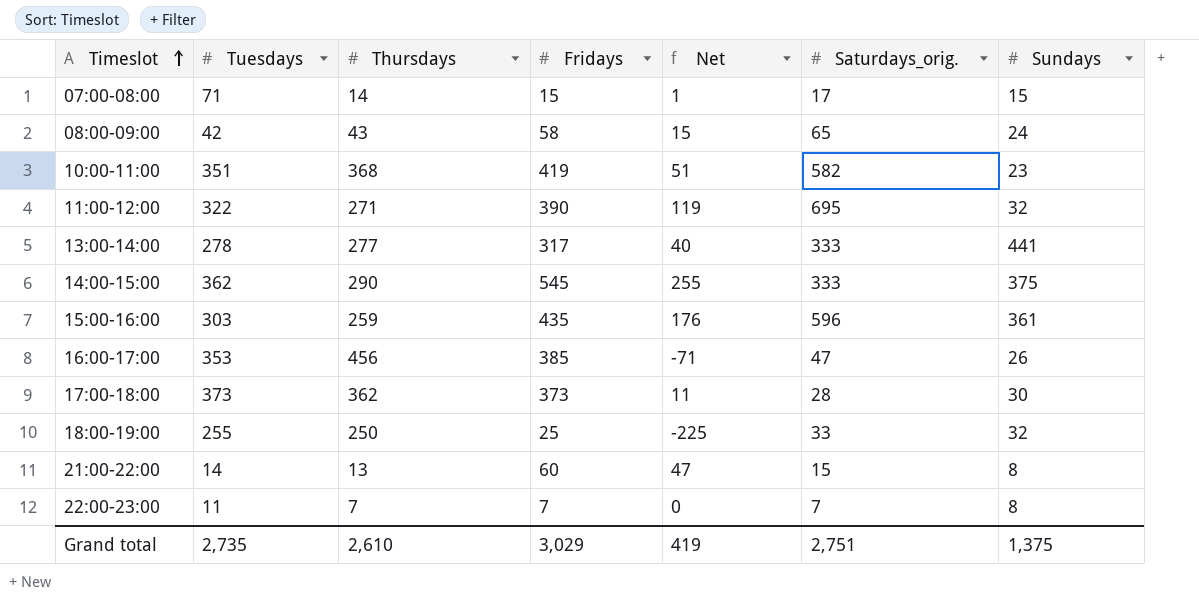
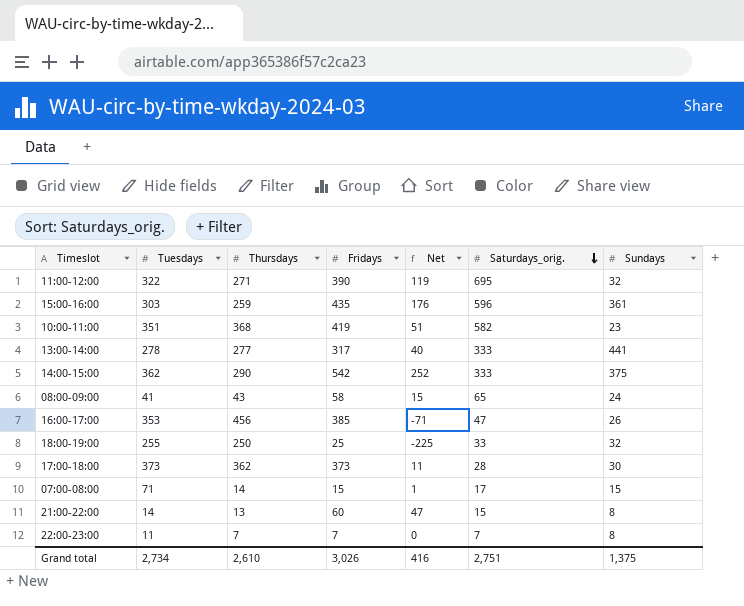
row order: Timeslot ascending -> Saturdays_orig. descending
14:00-15:00 | Fridays: 545 -> 542
14:00-15:00 | Net: 255 -> 252
08:00-09:00 | Tuesdays: 42 -> 41
Grand total | Tuesdays: 2,735 -> 2,734
Grand total | Fridays: 3,029 -> 3,026
Grand total | Net: 419 -> 416

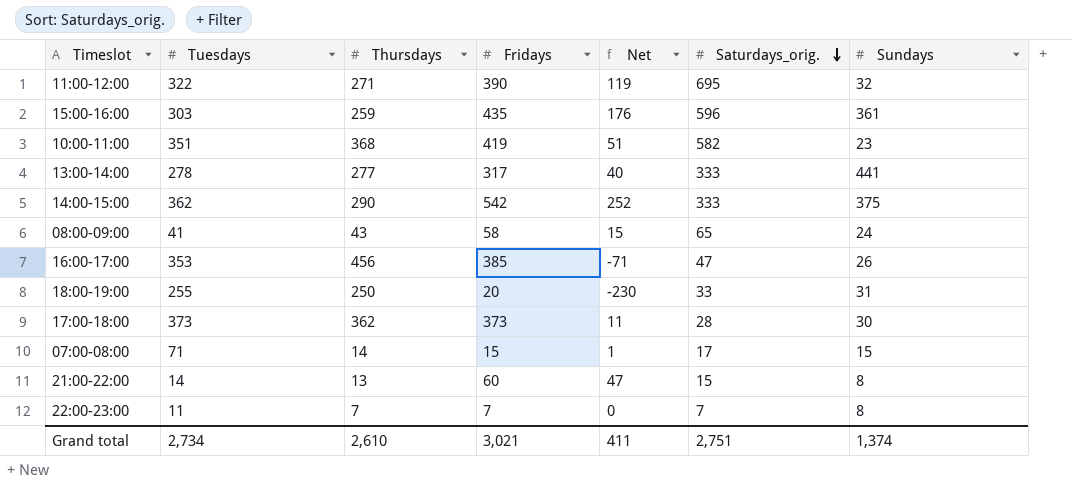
18:00-19:00 | Fridays: 25 -> 20
18:00-19:00 | Net: -225 -> -230
18:00-19:00 | Sundays: 32 -> 31
Grand total | Fridays: 3,026 -> 3,021
Grand total | Net: 416 -> 411
Grand total | Sundays: 1,375 -> 1,374

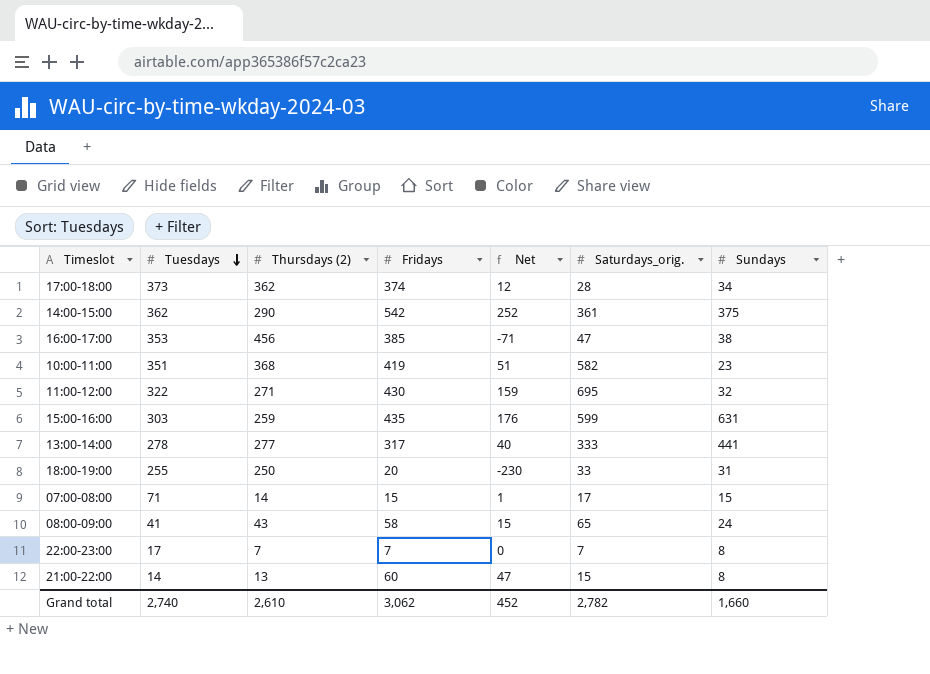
row order: Saturdays_orig. descending -> Tuesdays descending
column name: Thursdays -> Thursdays (2)
17:00-18:00 | Fridays: 373 -> 374
17:00-18:00 | Net: 11 -> 12
17:00-18:00 | Sundays: 30 -> 34
14:00-15:00 | Saturdays_orig.: 333 -> 361
16:00-17:00 | Sundays: 26 -> 38
11:00-12:00 | Fridays: 390 -> 430
11:00-12:00 | Net: 119 -> 159
15:00-16:00 | Saturdays_orig.: 596 -> 599
15:00-16:00 | Sundays: 361 -> 631
22:00-23:00 | Tuesdays: 11 -> 17
Grand total | Tuesdays: 2,734 -> 2,740
Grand total | Fridays: 3,021 -> 3,062
Grand total | Net: 411 -> 452
Grand total | Saturdays_orig.: 2,751 -> 2,782
Grand total | Sundays: 1,374 -> 1,660

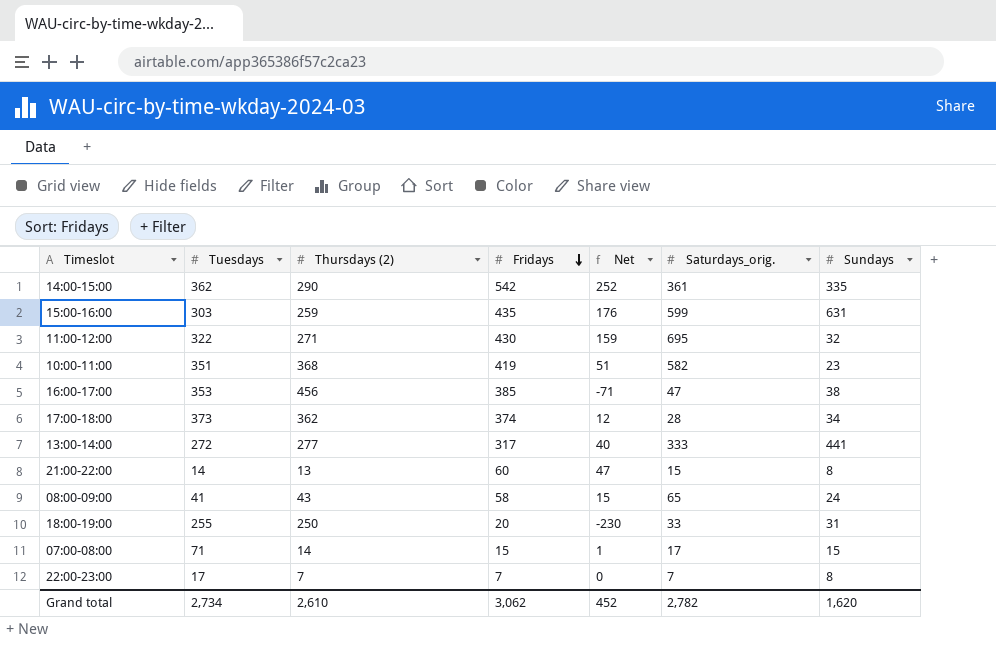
row order: Tuesdays descending -> Fridays descending
14:00-15:00 | Sundays: 375 -> 335
13:00-14:00 | Tuesdays: 278 -> 272
Grand total | Tuesdays: 2,740 -> 2,734
Grand total | Sundays: 1,660 -> 1,620

